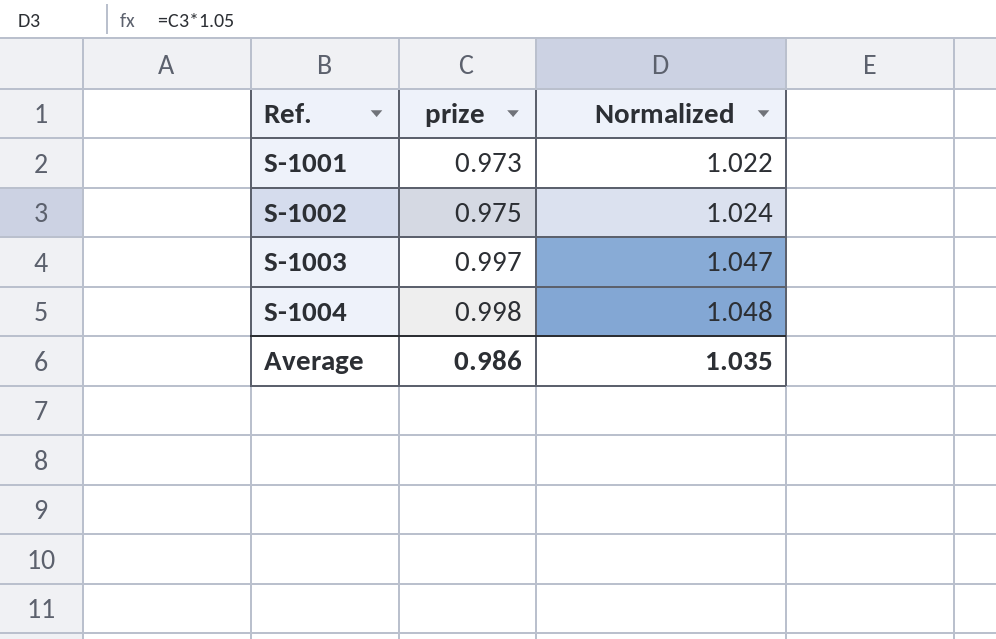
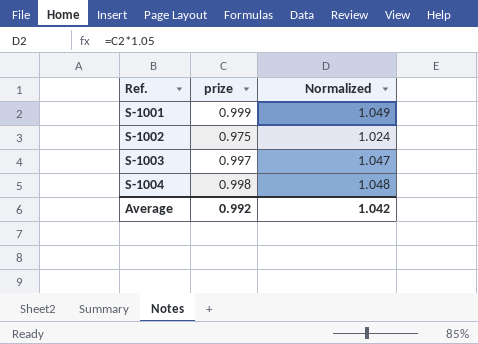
S-1001 | prize: 0.973 -> 0.999
S-1001 | Normalized: 1.022 -> 1.049
Average | prize: 0.986 -> 0.992
Average | Normalized: 1.035 -> 1.042

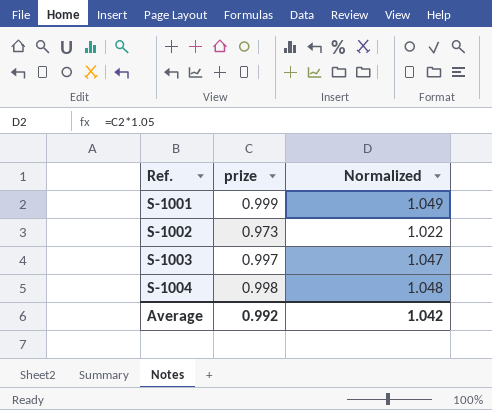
S-1002 | prize: 0.975 -> 0.973
S-1002 | Normalized: 1.024 -> 1.022

